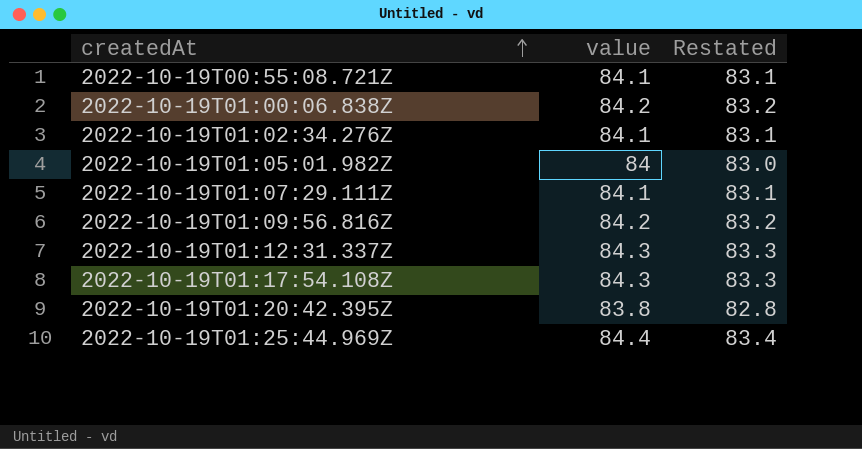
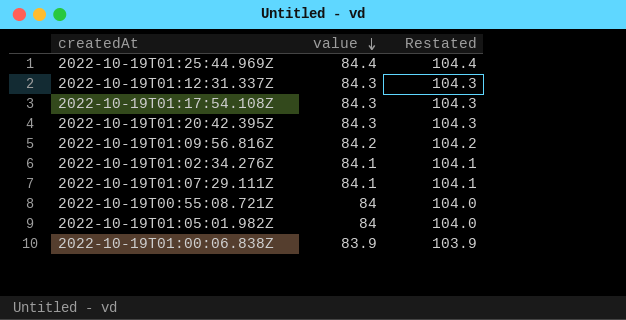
row order: createdAt ascending -> value descending
column Restated | formula: [value] - 1 -> [value] + 20
2022-10-19T01:20:42.395Z | value: 83.8 -> 84.3
2022-10-19T00:55:08.721Z | value: 84.1 -> 84
2022-10-19T01:00:06.838Z | value: 84.2 -> 83.9

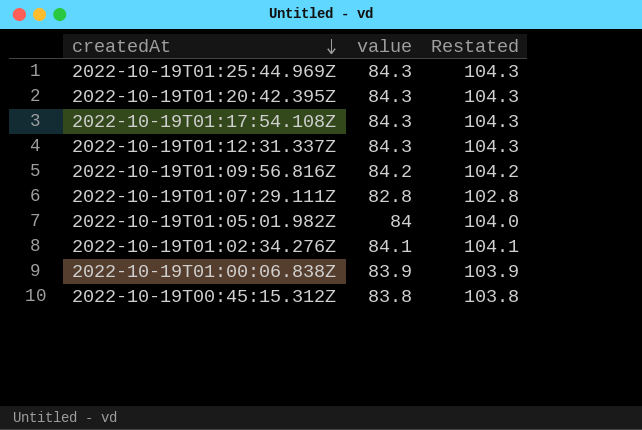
row order: value descending -> createdAt descending
row 2022-10-19T00:55:08.721Z: 84 | 104.0 -> none
2022-10-19T01:25:44.969Z | value: 84.4 -> 84.3
2022-10-19T01:25:44.969Z | Restated: 104.4 -> 104.3
2022-10-19T01:07:29.111Z | value: 84.1 -> 82.8
2022-10-19T01:07:29.111Z | Restated: 104.1 -> 102.8
row 2022-10-19T00:45:15.312Z: none -> 83.8 | 103.8

